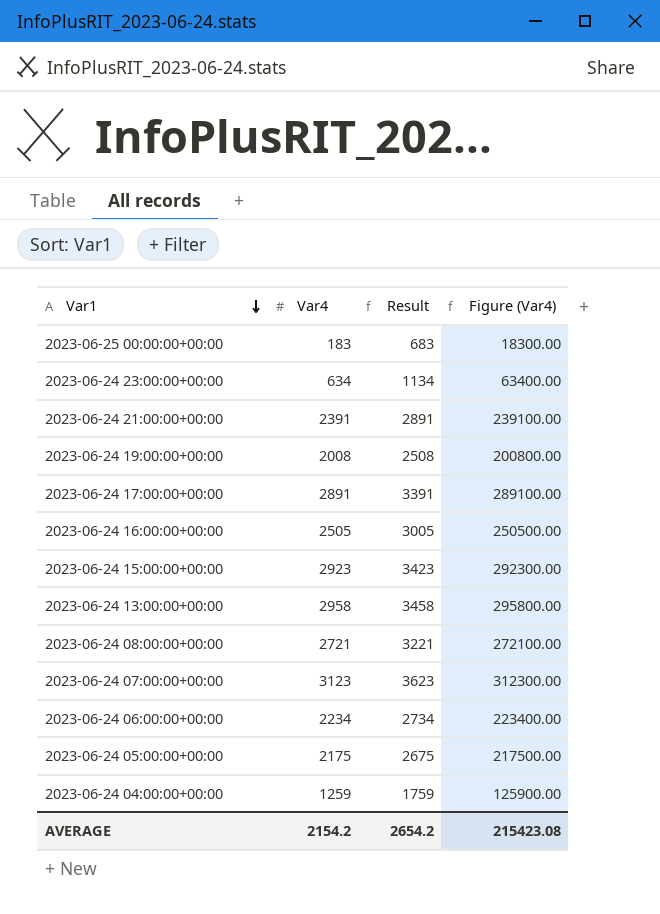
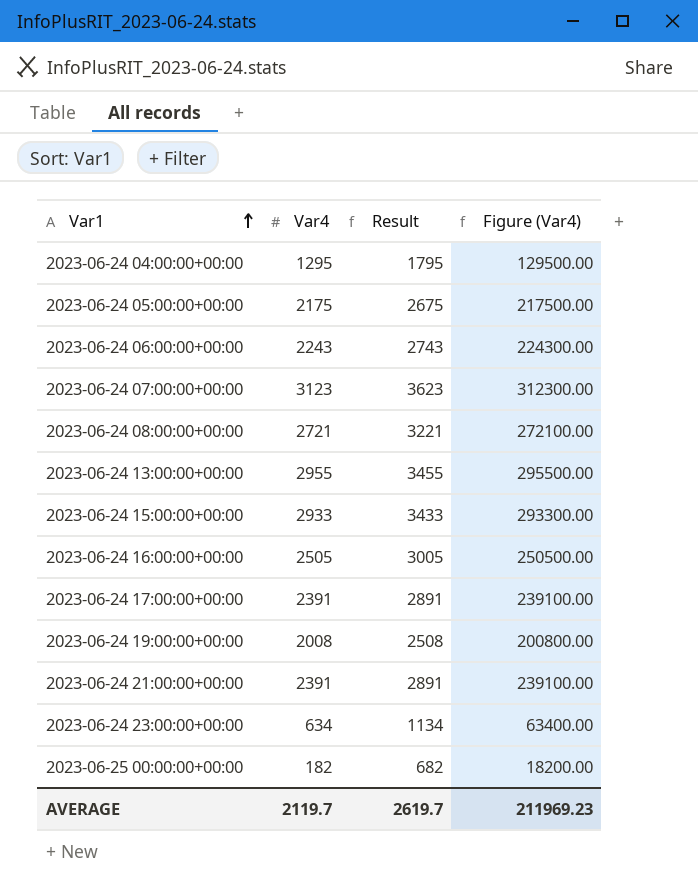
row order: Var1 descending -> Var1 ascending
2023-06-24 04:00:00+00:00 | Var4: 1259 -> 1295
2023-06-24 04:00:00+00:00 | Result: 1759 -> 1795
2023-06-24 04:00:00+00:00 | Figure (Var4): 125900.00 -> 129500.00
2023-06-24 06:00:00+00:00 | Var4: 2234 -> 2243
2023-06-24 06:00:00+00:00 | Result: 2734 -> 2743
2023-06-24 06:00:00+00:00 | Figure (Var4): 223400.00 -> 224300.00
2023-06-24 13:00:00+00:00 | Var4: 2958 -> 2955
2023-06-24 13:00:00+00:00 | Result: 3458 -> 3455
2023-06-24 13:00:00+00:00 | Figure (Var4): 295800.00 -> 295500.00
2023-06-24 15:00:00+00:00 | Var4: 2923 -> 2933
2023-06-24 15:00:00+00:00 | Result: 3423 -> 3433
2023-06-24 15:00:00+00:00 | Figure (Var4): 292300.00 -> 293300.00
2023-06-24 17:00:00+00:00 | Var4: 2891 -> 2391
2023-06-24 17:00:00+00:00 | Result: 3391 -> 2891
2023-06-24 17:00:00+00:00 | Figure (Var4): 289100.00 -> 239100.00
2023-06-25 00:00:00+00:00 | Var4: 183 -> 182
2023-06-25 00:00:00+00:00 | Result: 683 -> 682
2023-06-25 00:00:00+00:00 | Figure (Var4): 18300.00 -> 18200.00
AVERAGE | Var4: 2154.2 -> 2119.7
AVERAGE | Result: 2654.2 -> 2619.7
AVERAGE | Figure (Var4): 215423.08 -> 211969.23

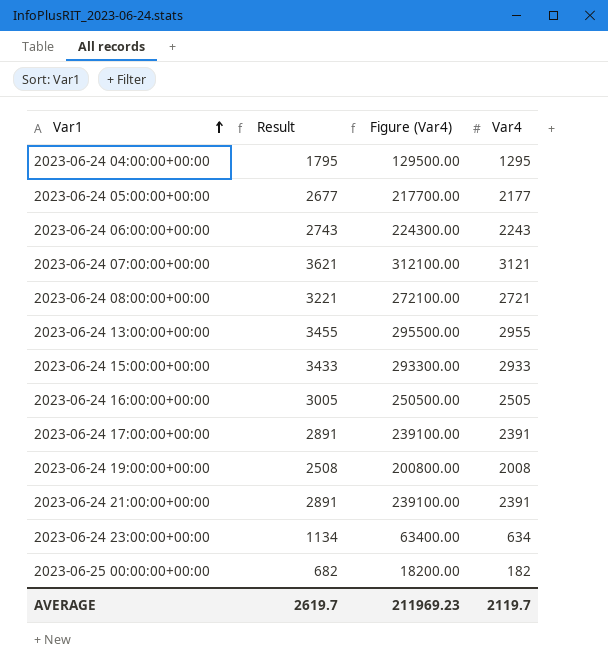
column Var4 | position: 2 -> 4
2023-06-24 05:00:00+00:00 | Result: 2675 -> 2677
2023-06-24 05:00:00+00:00 | Figure (Var4): 217500.00 -> 217700.00
2023-06-24 05:00:00+00:00 | Var4: 2175 -> 2177
2023-06-24 07:00:00+00:00 | Result: 3623 -> 3621
2023-06-24 07:00:00+00:00 | Figure (Var4): 312300.00 -> 312100.00
2023-06-24 07:00:00+00:00 | Var4: 3123 -> 3121

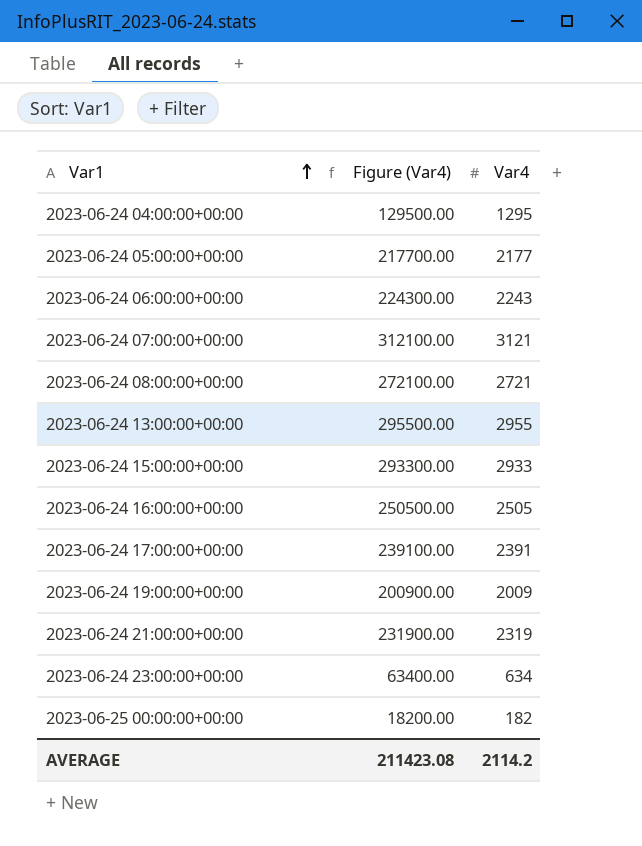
column Result | formula: [Var4] + 500 -> none
2023-06-24 19:00:00+00:00 | Figure (Var4): 200800.00 -> 200900.00
2023-06-24 19:00:00+00:00 | Var4: 2008 -> 2009
2023-06-24 21:00:00+00:00 | Figure (Var4): 239100.00 -> 231900.00
2023-06-24 21:00:00+00:00 | Var4: 2391 -> 2319
AVERAGE | Figure (Var4): 211969.23 -> 211423.08
AVERAGE | Var4: 2119.7 -> 2114.2

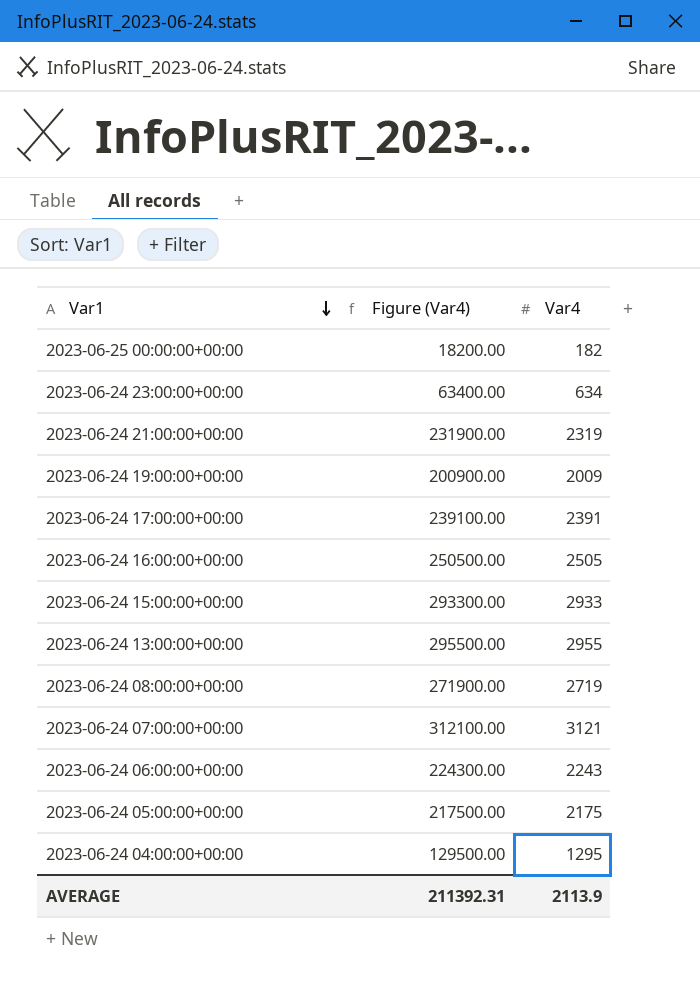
row order: Var1 ascending -> Var1 descending
2023-06-24 08:00:00+00:00 | Figure (Var4): 272100.00 -> 271900.00
2023-06-24 08:00:00+00:00 | Var4: 2721 -> 2719
2023-06-24 05:00:00+00:00 | Figure (Var4): 217700.00 -> 217500.00
2023-06-24 05:00:00+00:00 | Var4: 2177 -> 2175
AVERAGE | Figure (Var4): 211423.08 -> 211392.31
AVERAGE | Var4: 2114.2 -> 2113.9

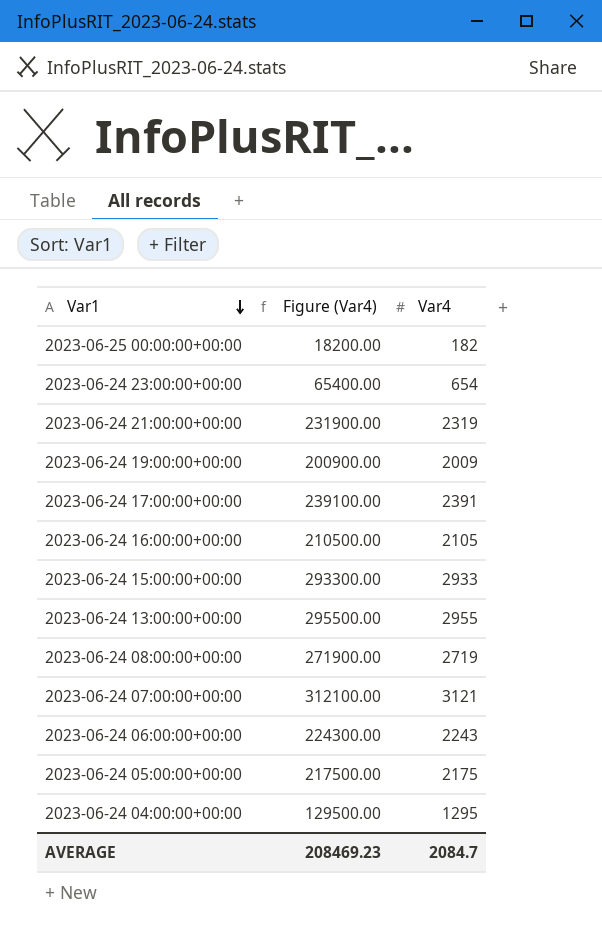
2023-06-24 23:00:00+00:00 | Figure (Var4): 63400.00 -> 65400.00
2023-06-24 23:00:00+00:00 | Var4: 634 -> 654
2023-06-24 16:00:00+00:00 | Figure (Var4): 250500.00 -> 210500.00
2023-06-24 16:00:00+00:00 | Var4: 2505 -> 2105
AVERAGE | Figure (Var4): 211392.31 -> 208469.23
AVERAGE | Var4: 2113.9 -> 2084.7

